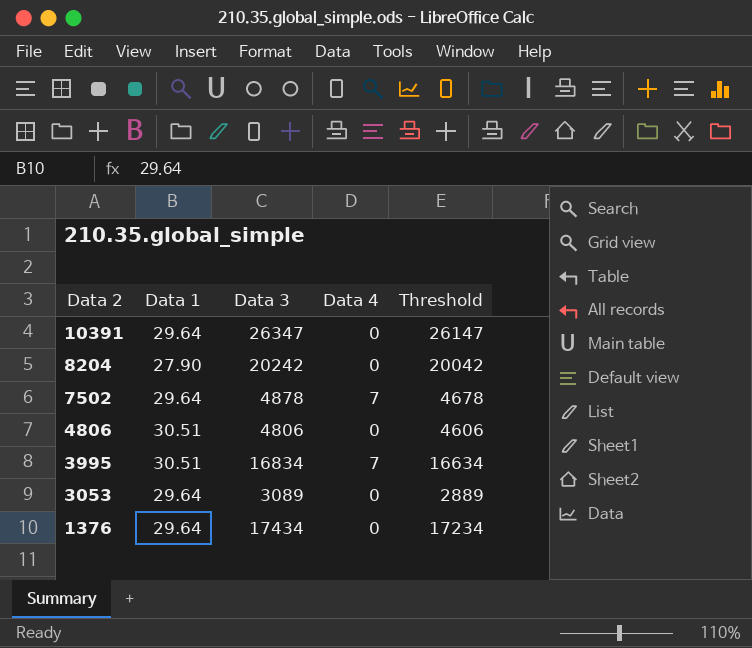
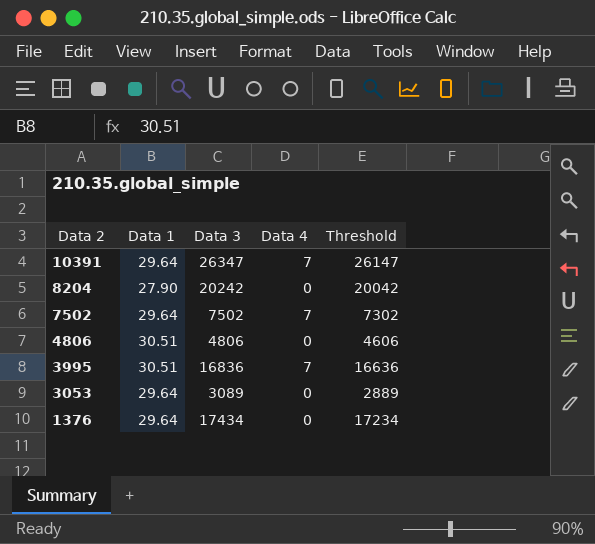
10391 | Data 4: 0 -> 7
7502 | Data 3: 4878 -> 7502
7502 | Threshold: 4678 -> 7302
3995 | Data 3: 16834 -> 16836
3995 | Threshold: 16634 -> 16636

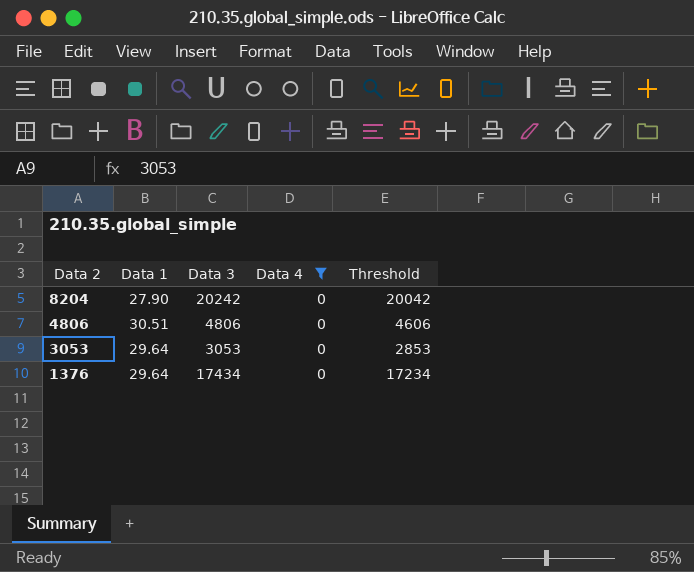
filter: none -> Data 4 = 0
3053 | Data 3: 3089 -> 3053
3053 | Threshold: 2889 -> 2853

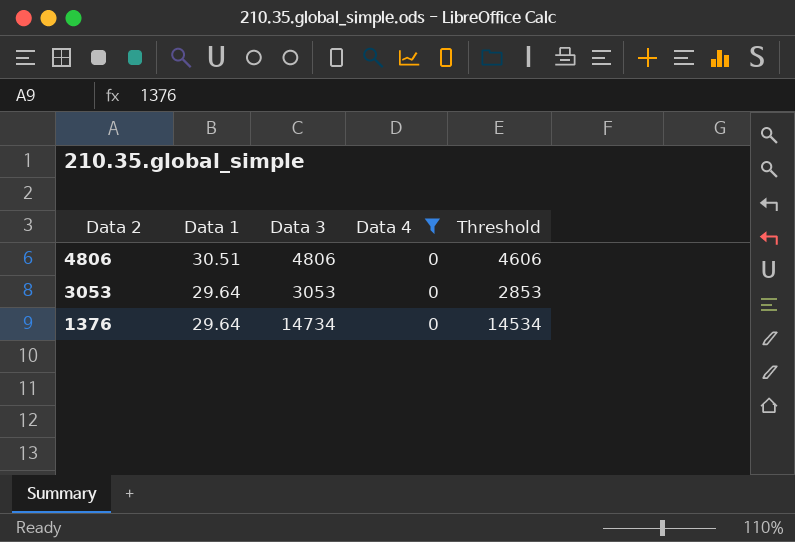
row 8204: 27.90 | 20242 | 0 | 20042 -> none
1376 | Data 3: 17434 -> 14734
1376 | Threshold: 17234 -> 14534

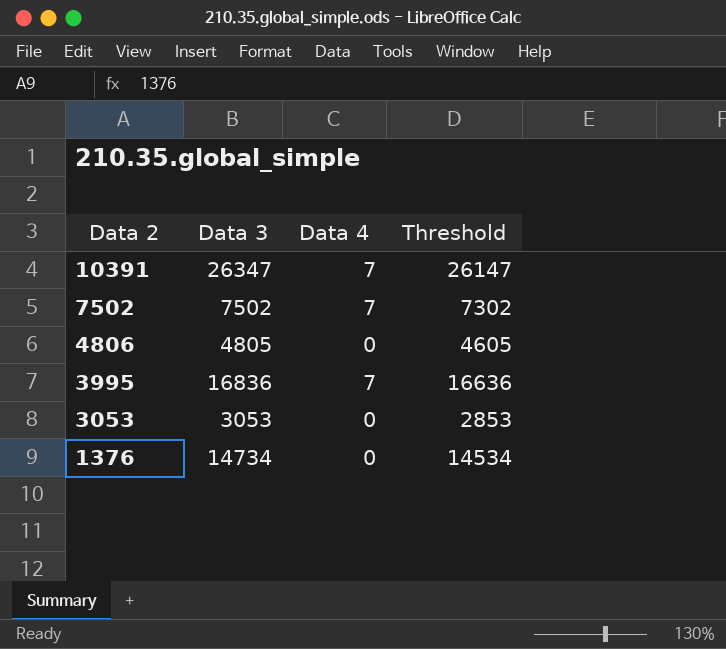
filter: Data 4 = 0 -> none
column Data 1 | position: 2 -> none
4806 | Data 3: 4806 -> 4805
4806 | Threshold: 4606 -> 4605

